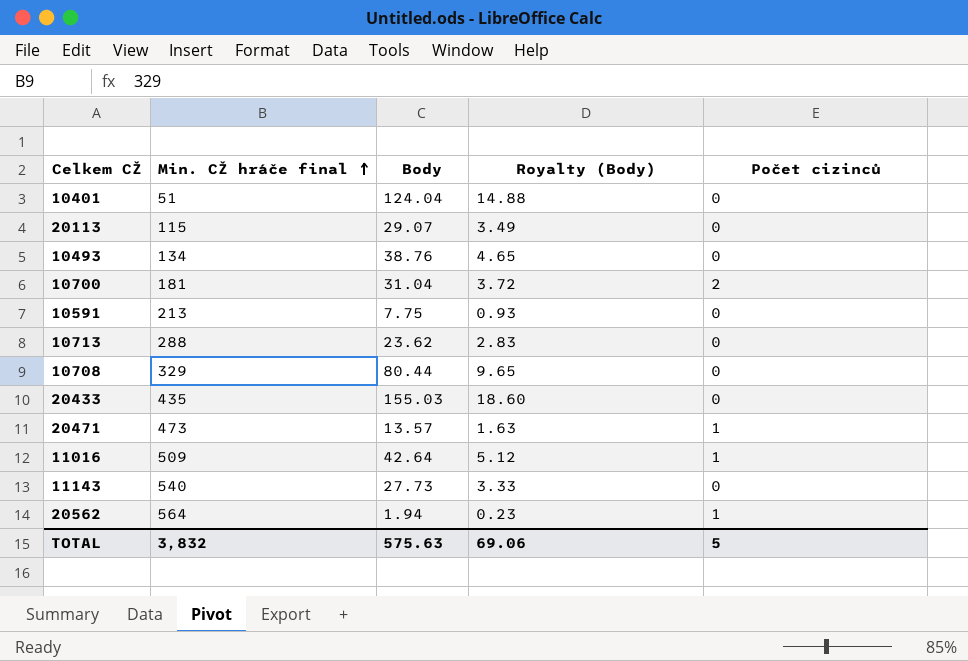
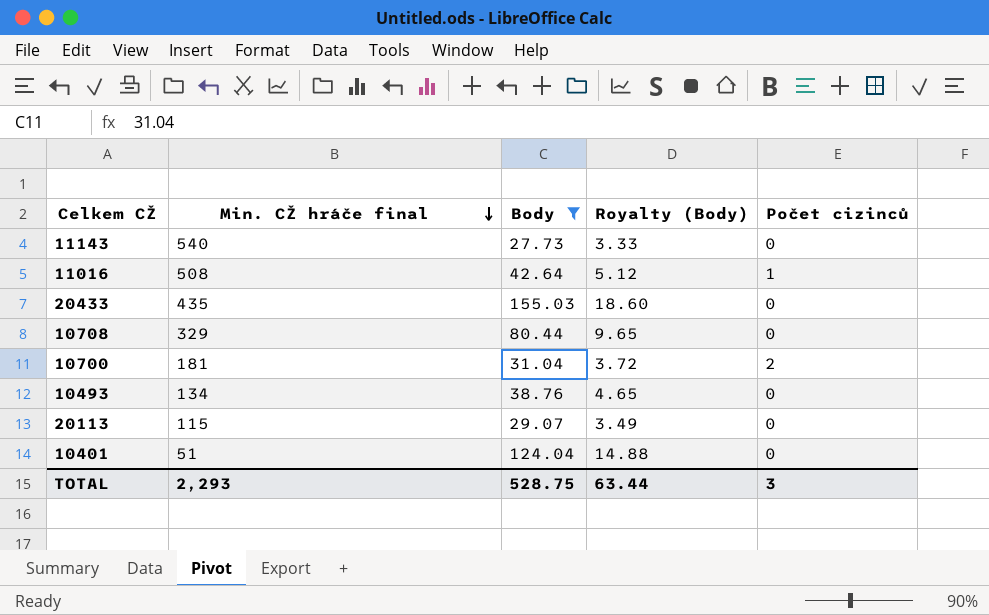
filter: none -> Body >= 27.73
row order: Min. CŽ hráče final ascending -> Min. CŽ hráče final descending
11016 | Min. CŽ hráče final: 509 -> 508
TOTAL | Min. CŽ hráče final: 3,832 -> 2,293
TOTAL | Body: 575.63 -> 528.75
TOTAL | Royalty (Body): 69.06 -> 63.44
TOTAL | Počet cizinců: 5 -> 3

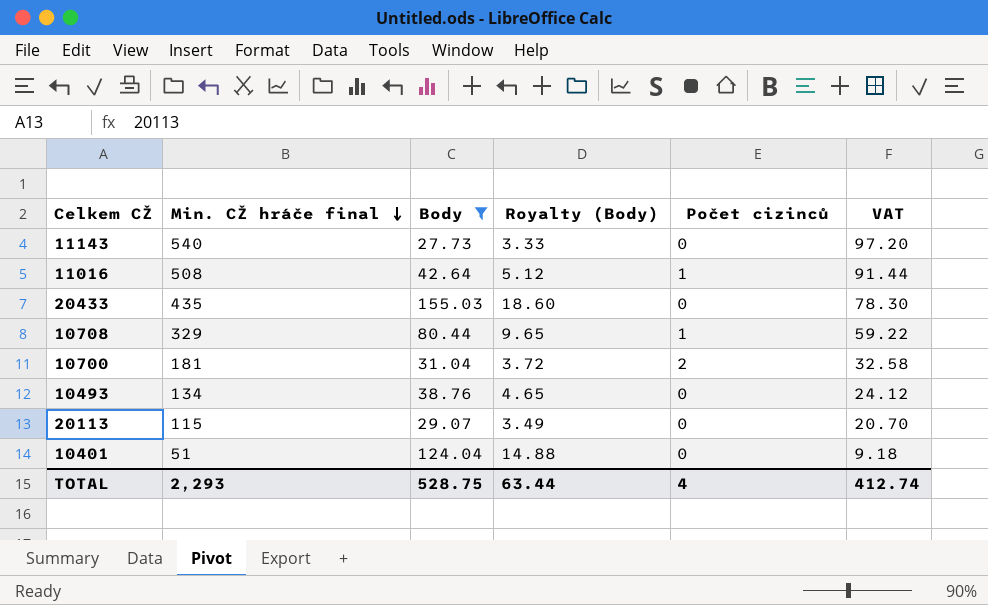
column VAT | formula: none -> [Min. CŽ hráče final] * 0.18
10708 | Počet cizinců: 0 -> 1
TOTAL | Počet cizinců: 3 -> 4

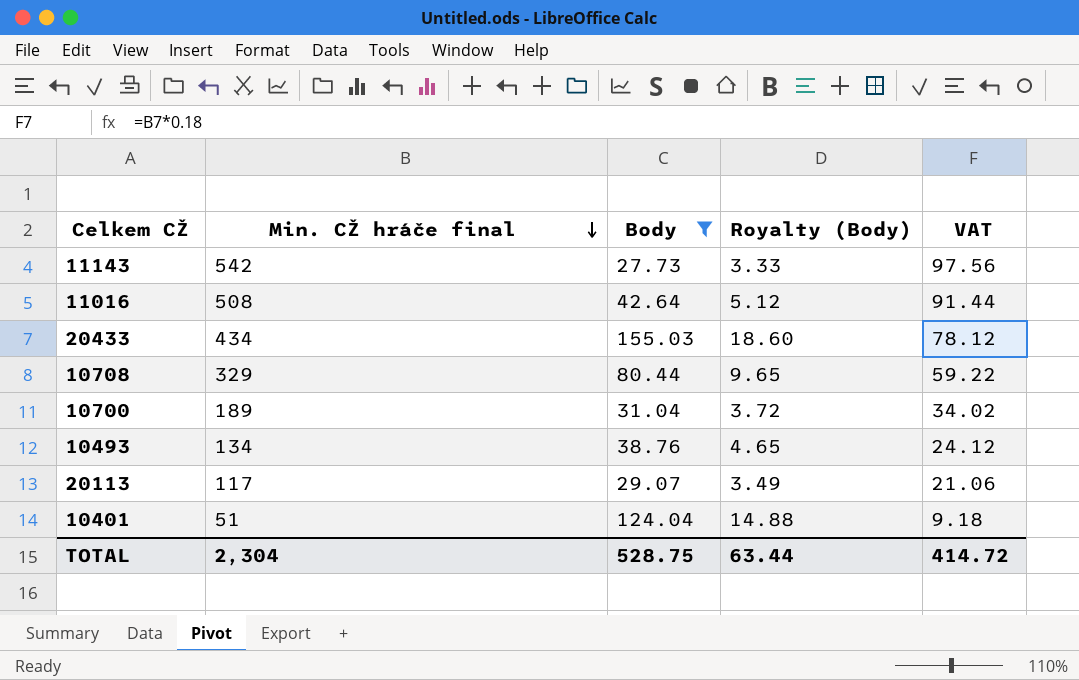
column Počet cizinců | position: 5 -> none
11143 | Min. CŽ hráče final: 540 -> 542
11143 | VAT: 97.20 -> 97.56
20433 | Min. CŽ hráče final: 435 -> 434
20433 | VAT: 78.30 -> 78.12
10700 | Min. CŽ hráče final: 181 -> 189
10700 | VAT: 32.58 -> 34.02
20113 | Min. CŽ hráče final: 115 -> 117
20113 | VAT: 20.70 -> 21.06
TOTAL | Min. CŽ hráče final: 2,293 -> 2,304
TOTAL | VAT: 412.74 -> 414.72

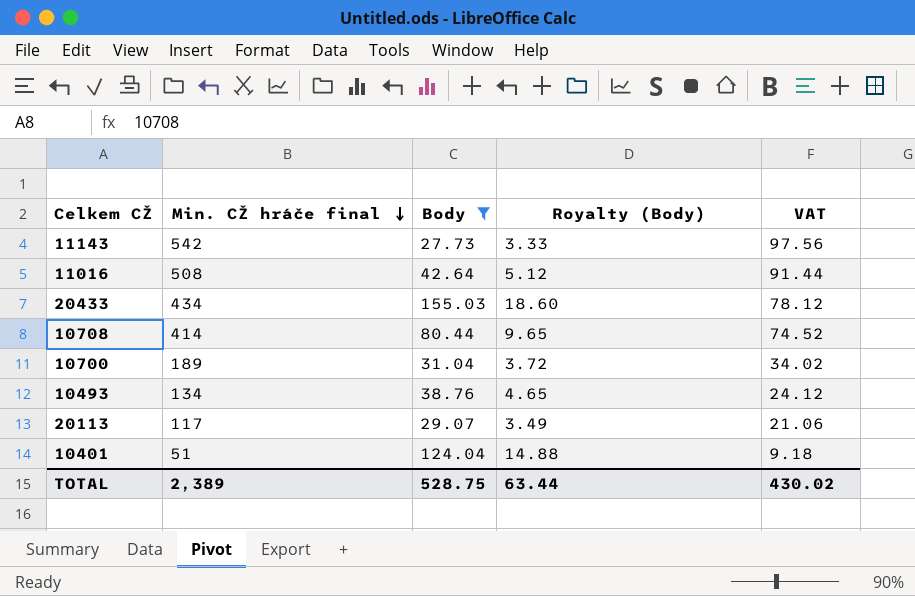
10708 | Min. CŽ hráče final: 329 -> 414
10708 | VAT: 59.22 -> 74.52
TOTAL | Min. CŽ hráče final: 2,304 -> 2,389
TOTAL | VAT: 414.72 -> 430.02

